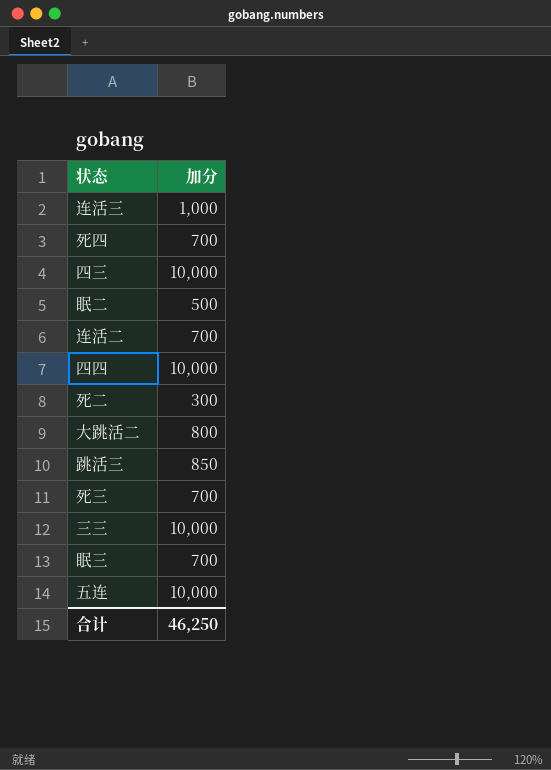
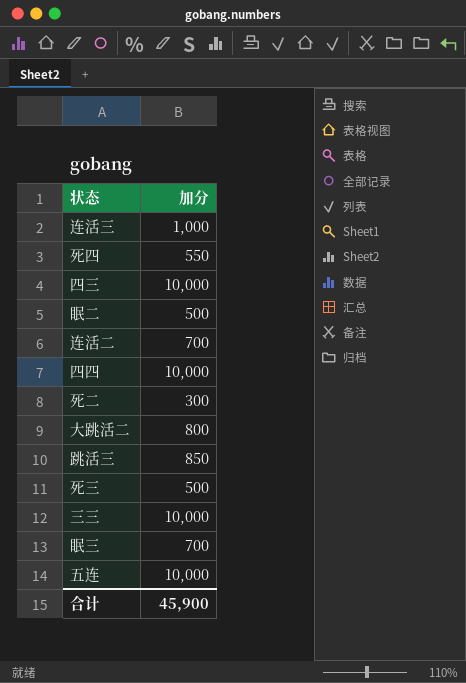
死四 | 加分: 700 -> 550
死三 | 加分: 700 -> 500
合计 | 加分: 46,250 -> 45,900

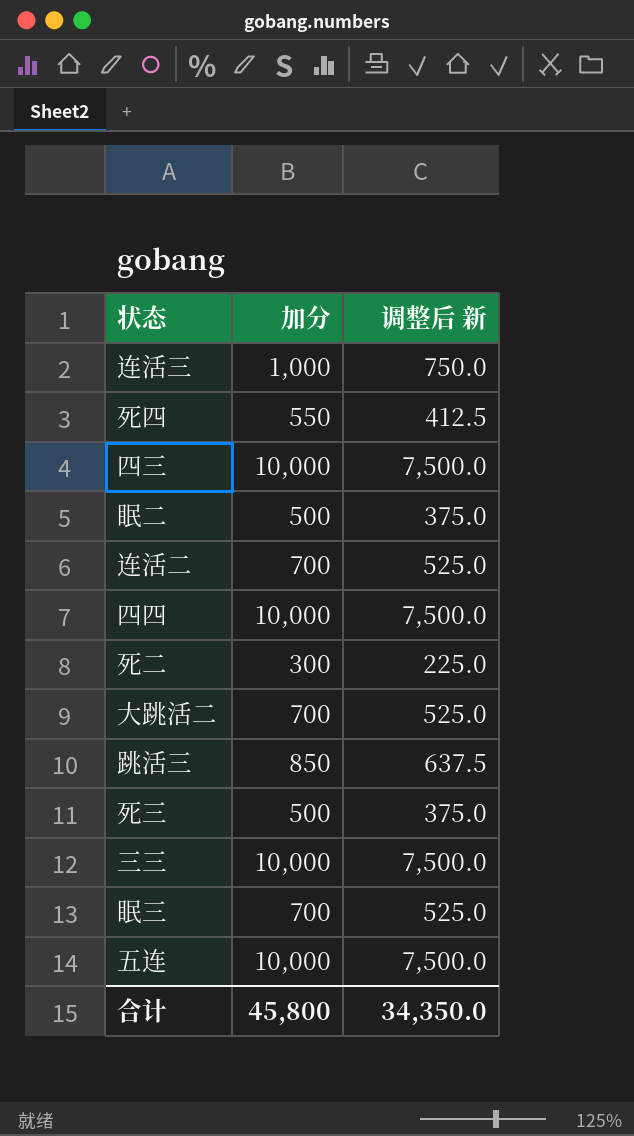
column 调整后 新 | formula: none -> [加分] * 0.75
大跳活二 | 加分: 800 -> 700
合计 | 加分: 45,900 -> 45,800

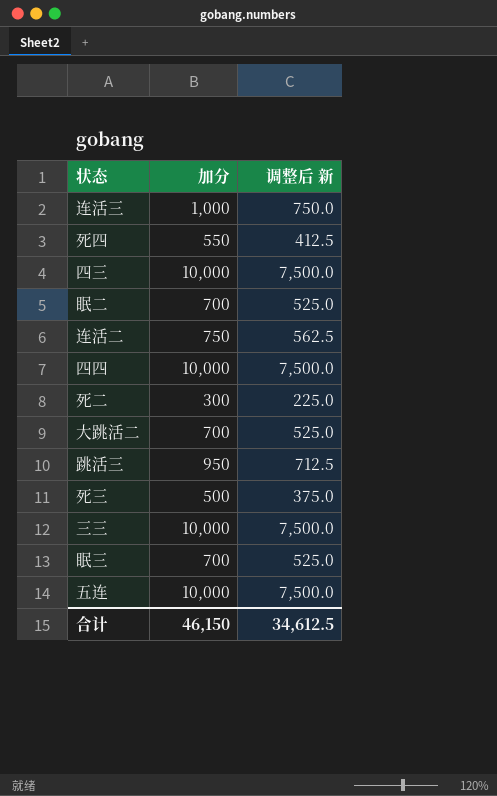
眠二 | 加分: 500 -> 700
眠二 | 调整后 新: 375.0 -> 525.0
连活二 | 加分: 700 -> 750
连活二 | 调整后 新: 525.0 -> 562.5
跳活三 | 加分: 850 -> 950
跳活三 | 调整后 新: 637.5 -> 712.5
合计 | 加分: 45,800 -> 46,150
合计 | 调整后 新: 34,350.0 -> 34,612.5

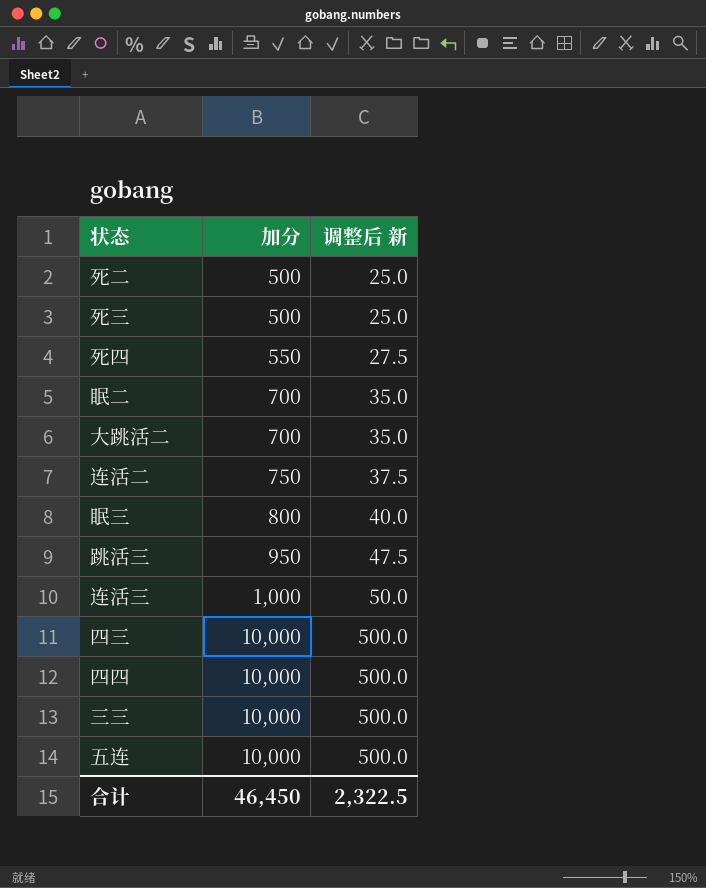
row order: none -> 加分 ascending
column 调整后 新 | formula: [加分] * 0.75 -> [加分] * 0.05
死二 | 加分: 300 -> 500
眠三 | 加分: 700 -> 800
合计 | 加分: 46,150 -> 46,450
合计 | 调整后 新: 34,612.5 -> 2,322.5

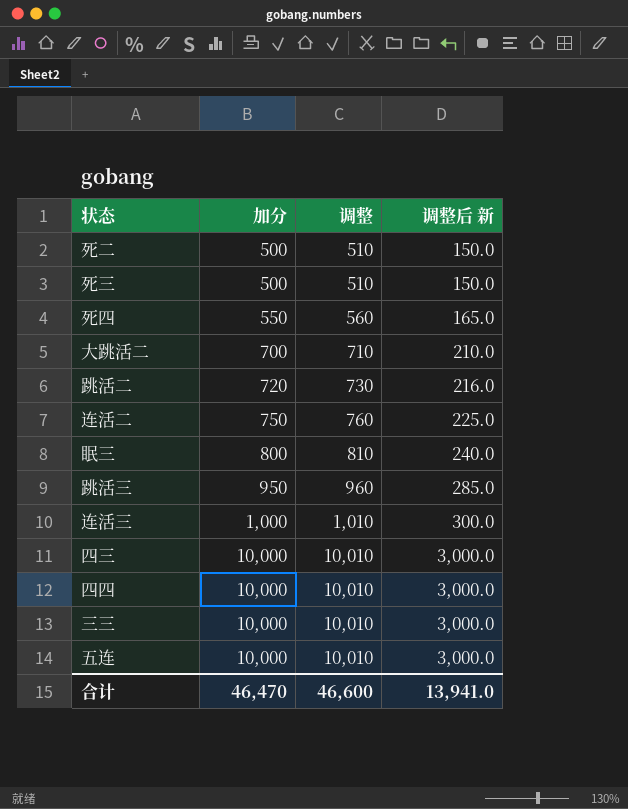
column 调整 | formula: none -> [加分] + 10
column 调整后 新 | formula: [加分] * 0.05 -> [加分] * 0.3
row 眠二: 700 | 35.0 -> none
row 跳活二: none -> 720 | 730 | 216.0
合计 | 加分: 46,450 -> 46,470
合计 | 调整后 新: 2,322.5 -> 13,941.0

